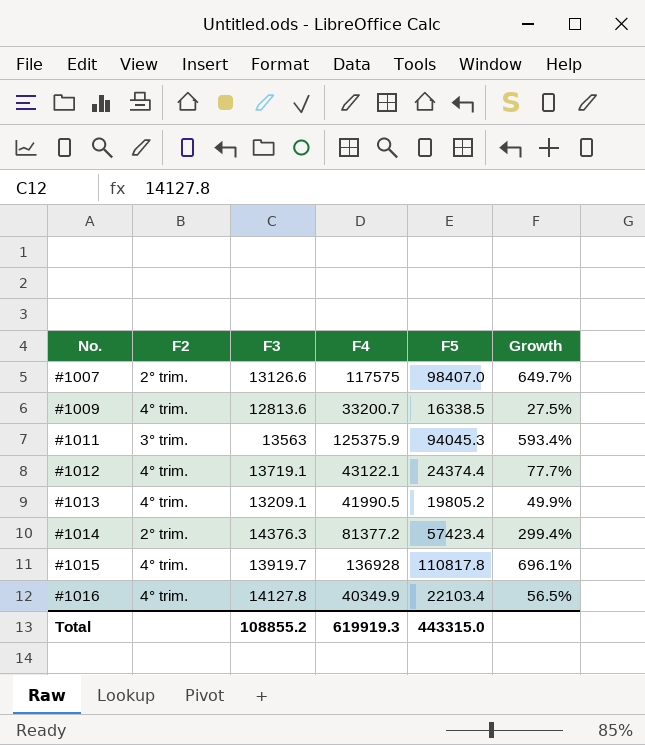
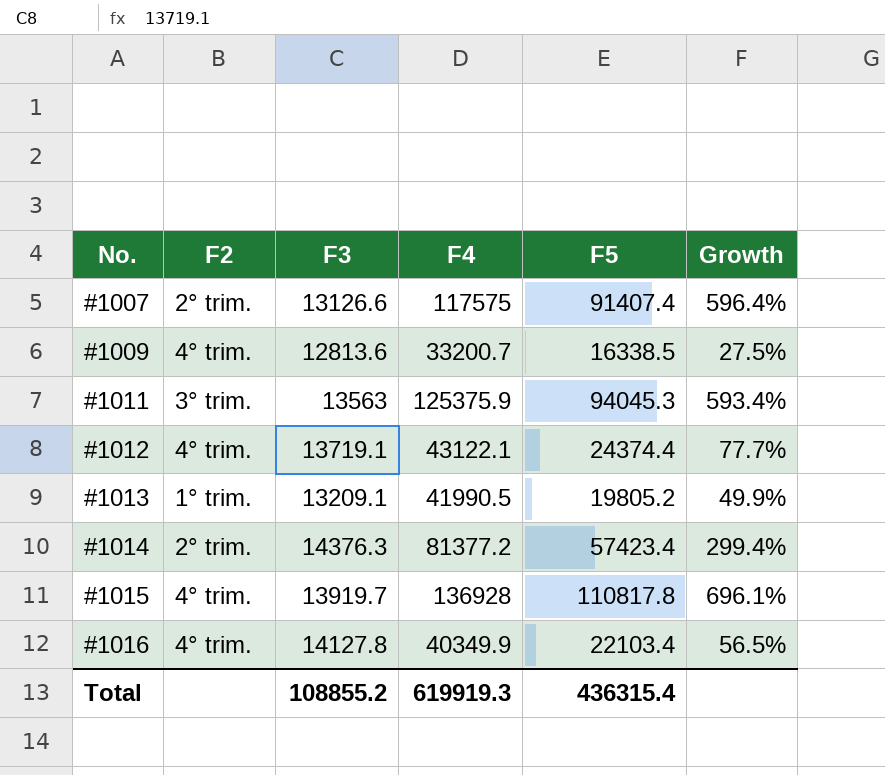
#1007 | F5: 98407.0 -> 91407.4
#1007 | Growth: 649.7% -> 596.4%
#1013 | F2: 4° trim. -> 1° trim.
Total | F5: 443315.0 -> 436315.4

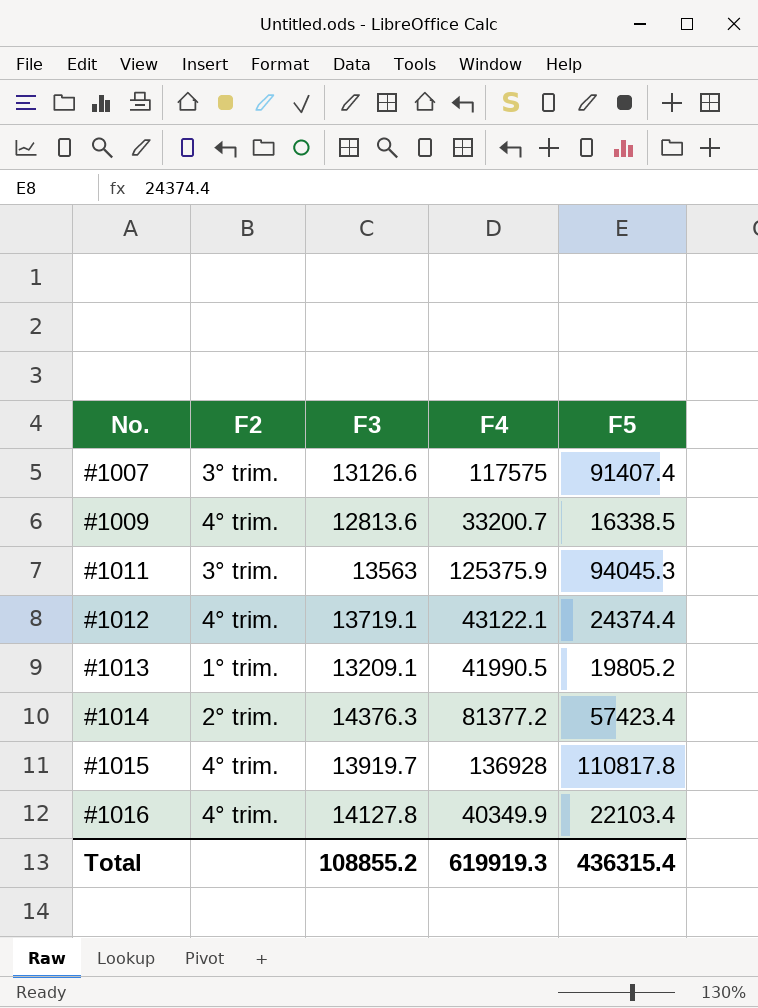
column Growth | formula: ([F5] - [F3]) / [F3] -> none
#1007 | F2: 2° trim. -> 3° trim.

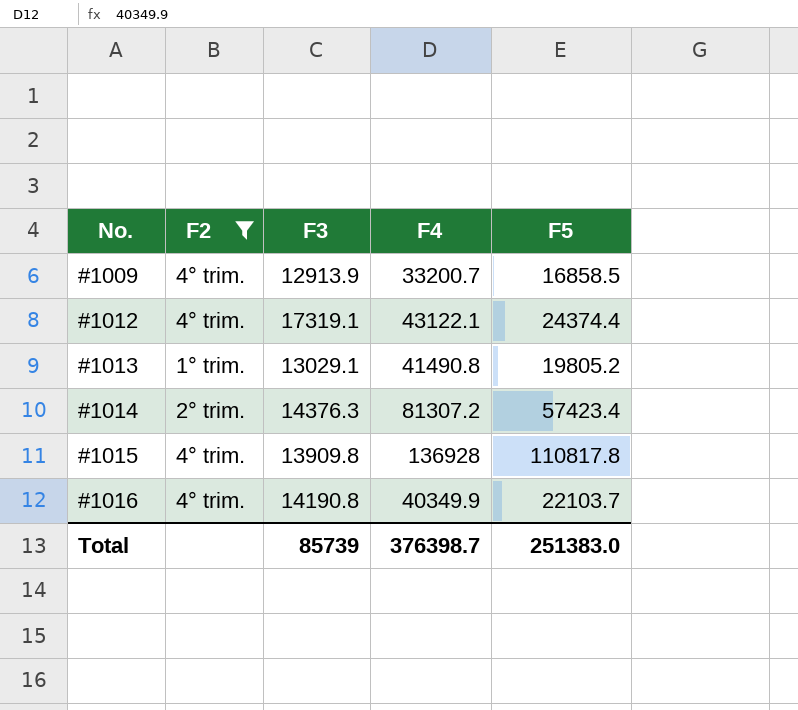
filter: none -> F2 != 3° trim.
#1009 | F3: 12813.6 -> 12913.9
#1009 | F5: 16338.5 -> 16858.5
#1012 | F3: 13719.1 -> 17319.1
#1013 | F3: 13209.1 -> 13029.1
#1013 | F4: 41990.5 -> 41490.8
#1014 | F4: 81377.2 -> 81307.2
#1015 | F3: 13919.7 -> 13909.8
#1016 | F3: 14127.8 -> 14190.8
#1016 | F5: 22103.4 -> 22103.7
Total | F3: 108855.2 -> 85739
Total | F4: 619919.3 -> 376398.7
Total | F5: 436315.4 -> 251383.0

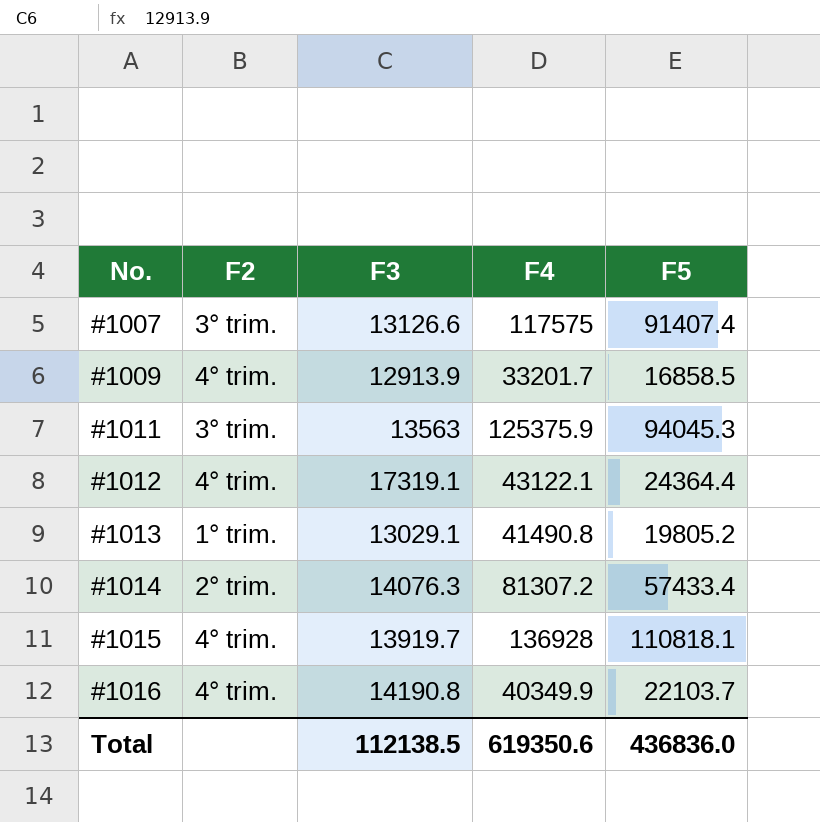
filter: F2 != 3° trim. -> none
#1009 | F4: 33200.7 -> 33201.7
#1012 | F5: 24374.4 -> 24364.4
#1014 | F3: 14376.3 -> 14076.3
#1014 | F5: 57423.4 -> 57433.4
#1015 | F3: 13909.8 -> 13919.7
#1015 | F5: 110817.8 -> 110818.1
Total | F3: 85739 -> 112138.5
Total | F4: 376398.7 -> 619350.6
Total | F5: 251383.0 -> 436836.0

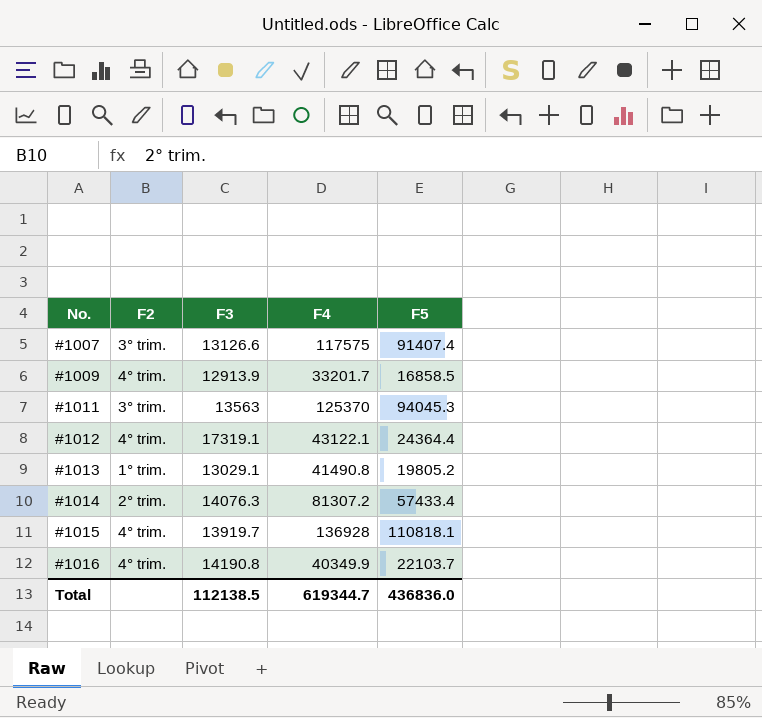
#1011 | F4: 125375.9 -> 125370
Total | F4: 619350.6 -> 619344.7

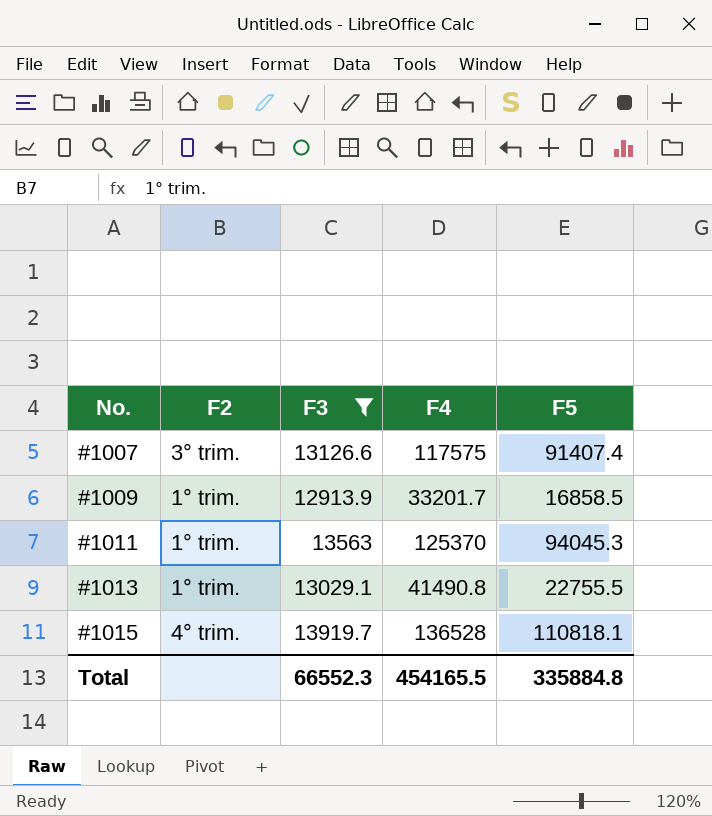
filter: none -> F3 <= 13919.7
#1009 | F2: 4° trim. -> 1° trim.
#1011 | F2: 3° trim. -> 1° trim.
#1013 | F5: 19805.2 -> 22755.5
#1015 | F4: 136928 -> 136528
Total | F3: 112138.5 -> 66552.3
Total | F4: 619344.7 -> 454165.5
Total | F5: 436836.0 -> 335884.8

